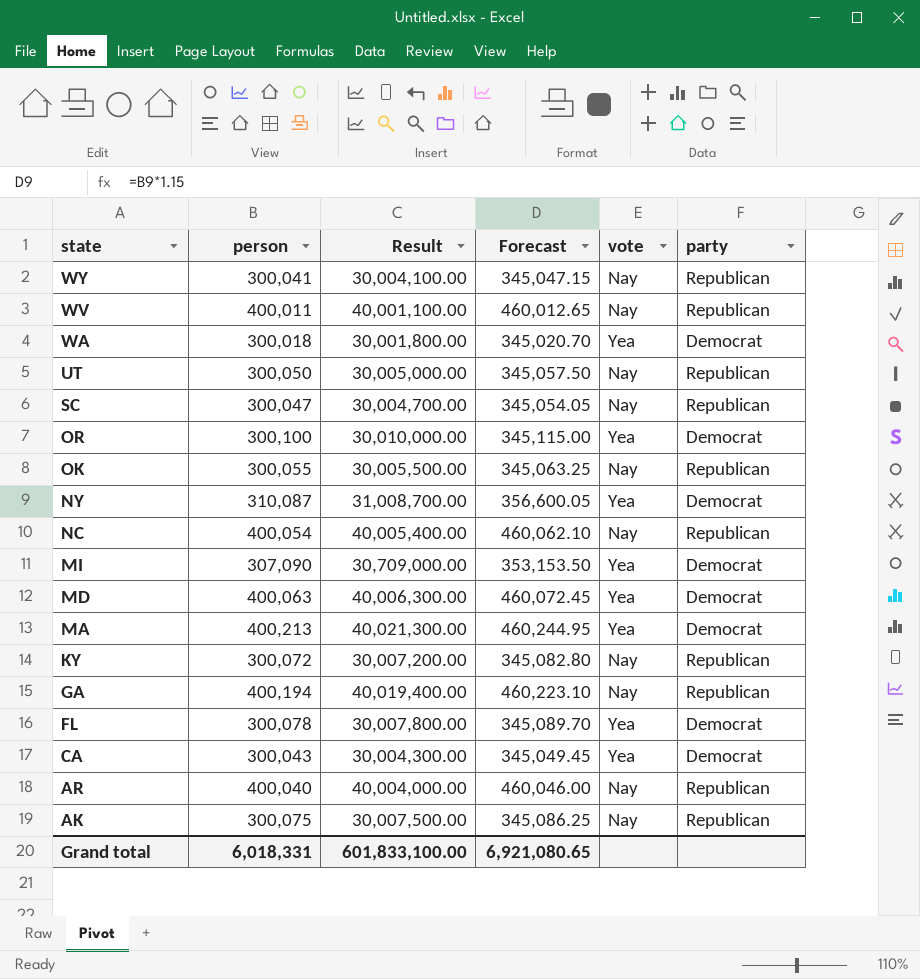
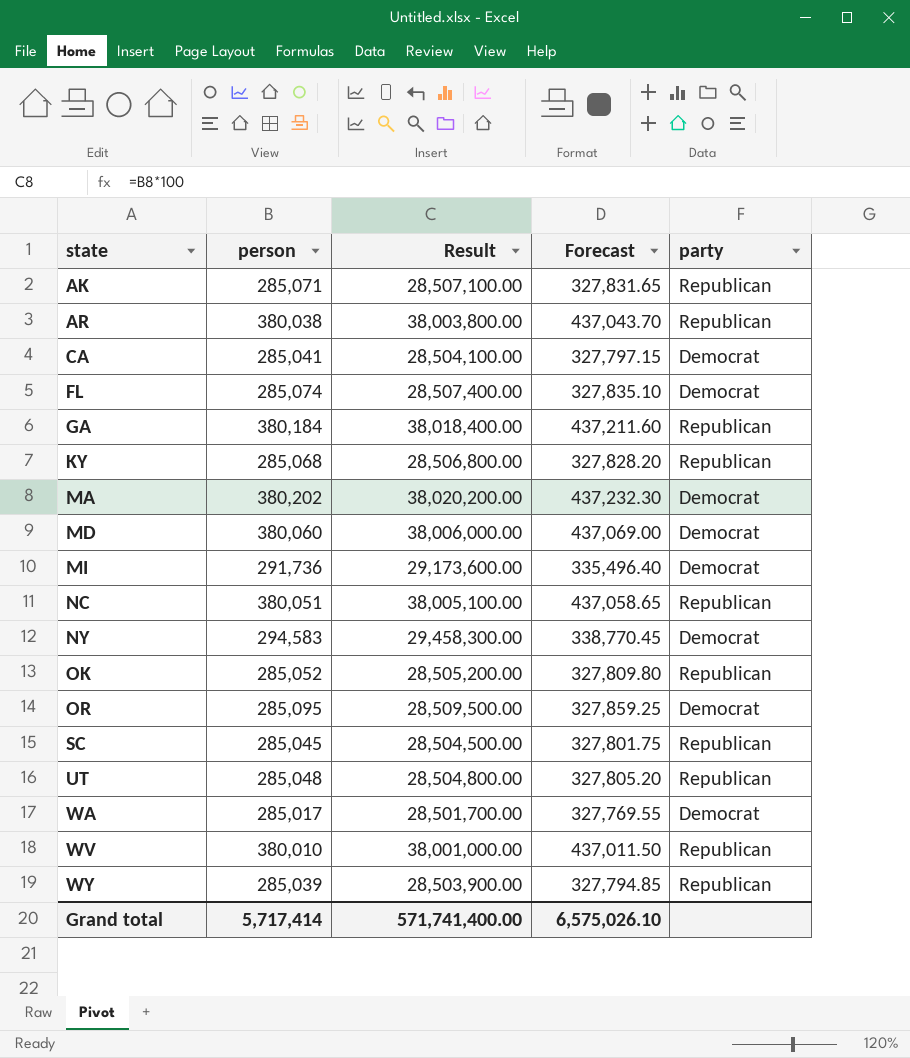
row order: state descending -> state ascending
column vote | position: 5 -> none
AK | person: 300,075 -> 285,071
AK | Result: 30,007,500.00 -> 28,507,100.00
AK | Forecast: 345,086.25 -> 327,831.65
AR | person: 400,040 -> 380,038
AR | Result: 40,004,000.00 -> 38,003,800.00
AR | Forecast: 460,046.00 -> 437,043.70
CA | person: 300,043 -> 285,041
CA | Result: 30,004,300.00 -> 28,504,100.00
CA | Forecast: 345,049.45 -> 327,797.15
FL | person: 300,078 -> 285,074
FL | Result: 30,007,800.00 -> 28,507,400.00
FL | Forecast: 345,089.70 -> 327,835.10
GA | person: 400,194 -> 380,184
GA | Result: 40,019,400.00 -> 38,018,400.00
GA | Forecast: 460,223.10 -> 437,211.60
KY | person: 300,072 -> 285,068
KY | Result: 30,007,200.00 -> 28,506,800.00
KY | Forecast: 345,082.80 -> 327,828.20
MA | person: 400,213 -> 380,202
MA | Result: 40,021,300.00 -> 38,020,200.00
MA | Forecast: 460,244.95 -> 437,232.30
MD | person: 400,063 -> 380,060
MD | Result: 40,006,300.00 -> 38,006,000.00
MD | Forecast: 460,072.45 -> 437,069.00
MI | person: 307,090 -> 291,736
MI | Result: 30,709,000.00 -> 29,173,600.00
MI | Forecast: 353,153.50 -> 335,496.40
NC | person: 400,054 -> 380,051
NC | Result: 40,005,400.00 -> 38,005,100.00
NC | Forecast: 460,062.10 -> 437,058.65
NY | person: 310,087 -> 294,583
NY | Result: 31,008,700.00 -> 29,458,300.00
NY | Forecast: 356,600.05 -> 338,770.45
OK | person: 300,055 -> 285,052
OK | Result: 30,005,500.00 -> 28,505,200.00
OK | Forecast: 345,063.25 -> 327,809.80
OR | person: 300,100 -> 285,095
OR | Result: 30,010,000.00 -> 28,509,500.00
OR | Forecast: 345,115.00 -> 327,859.25
SC | person: 300,047 -> 285,045
SC | Result: 30,004,700.00 -> 28,504,500.00
SC | Forecast: 345,054.05 -> 327,801.75
UT | person: 300,050 -> 285,048
UT | Result: 30,005,000.00 -> 28,504,800.00
UT | Forecast: 345,057.50 -> 327,805.20
WA | person: 300,018 -> 285,017
WA | Result: 30,001,800.00 -> 28,501,700.00
WA | Forecast: 345,020.70 -> 327,769.55
WV | person: 400,011 -> 380,010
WV | Result: 40,001,100.00 -> 38,001,000.00
WV | Forecast: 460,012.65 -> 437,011.50
WY | person: 300,041 -> 285,039
WY | Result: 30,004,100.00 -> 28,503,900.00
WY | Forecast: 345,047.15 -> 327,794.85
Grand total | person: 6,018,331 -> 5,717,414
Grand total | Result: 601,833,100.00 -> 571,741,400.00
Grand total | Forecast: 6,921,080.65 -> 6,575,026.10

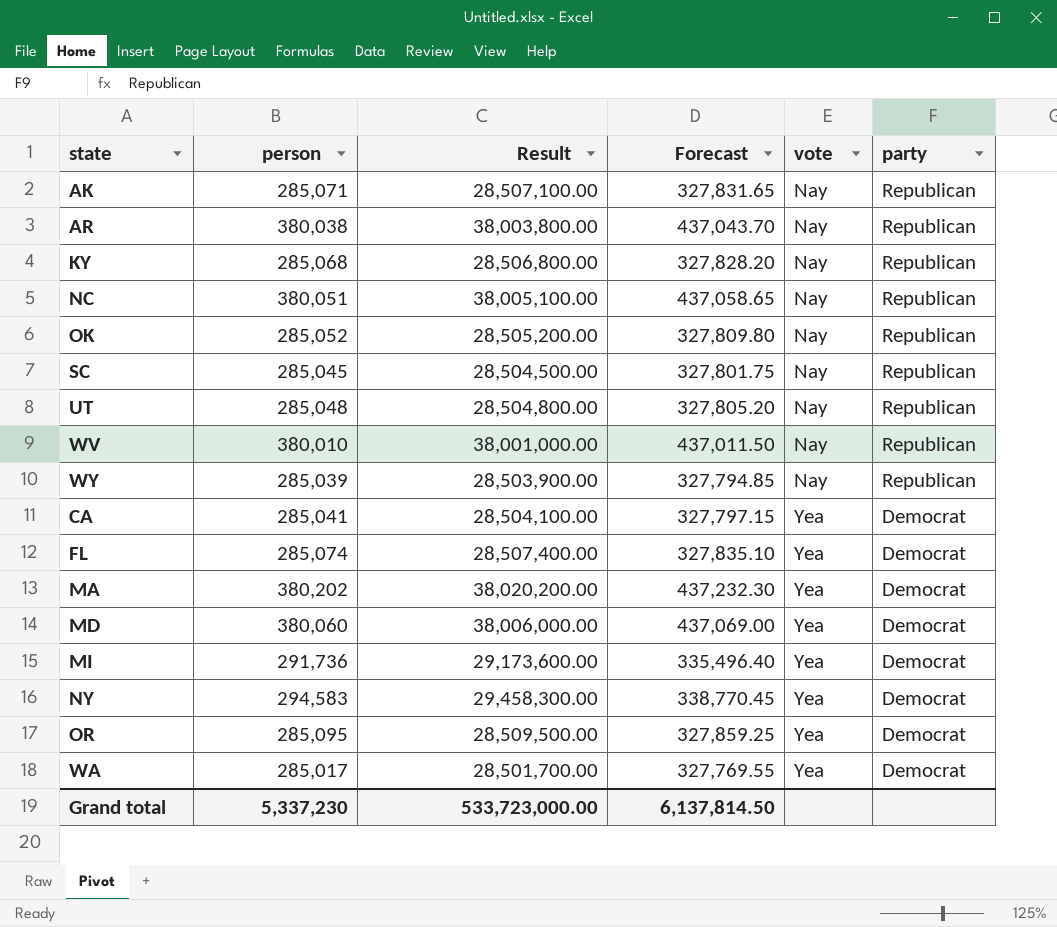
row order: state ascending -> vote ascending
column vote | position: none -> 5
row GA: 380,184 | 38,018,400.00 | 437,211.60 | Republican -> none
Grand total | person: 5,717,414 -> 5,337,230
Grand total | Result: 571,741,400.00 -> 533,723,000.00
Grand total | Forecast: 6,575,026.10 -> 6,137,814.50

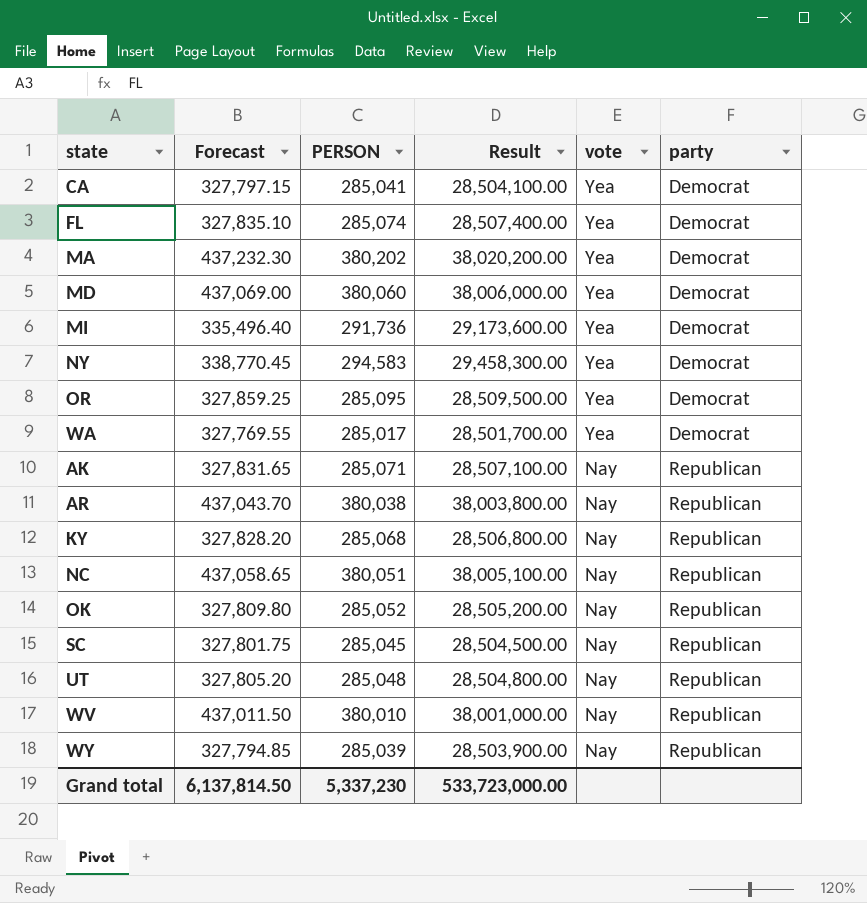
row order: vote ascending -> vote descending
column Forecast | position: 4 -> 2
column name: person -> PERSON

